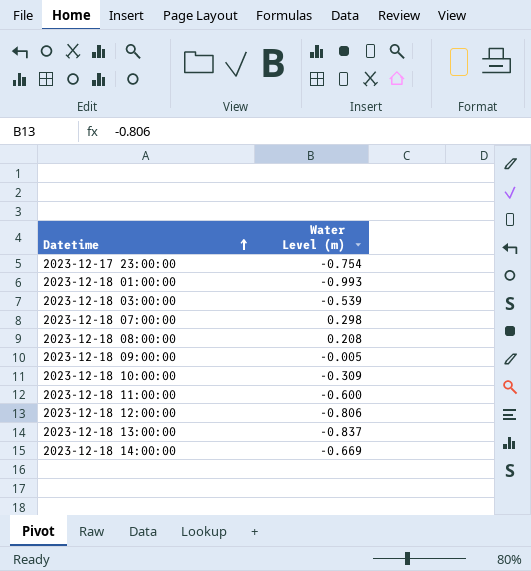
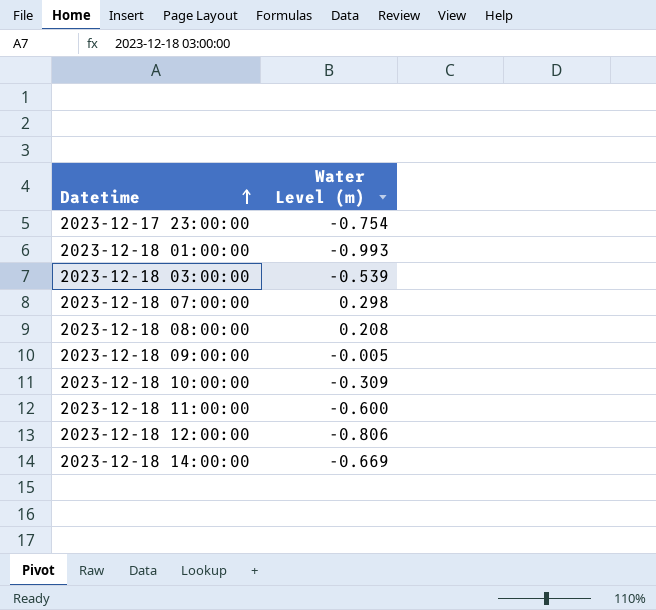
row 2023-12-18 13:00:00: -0.837 -> none

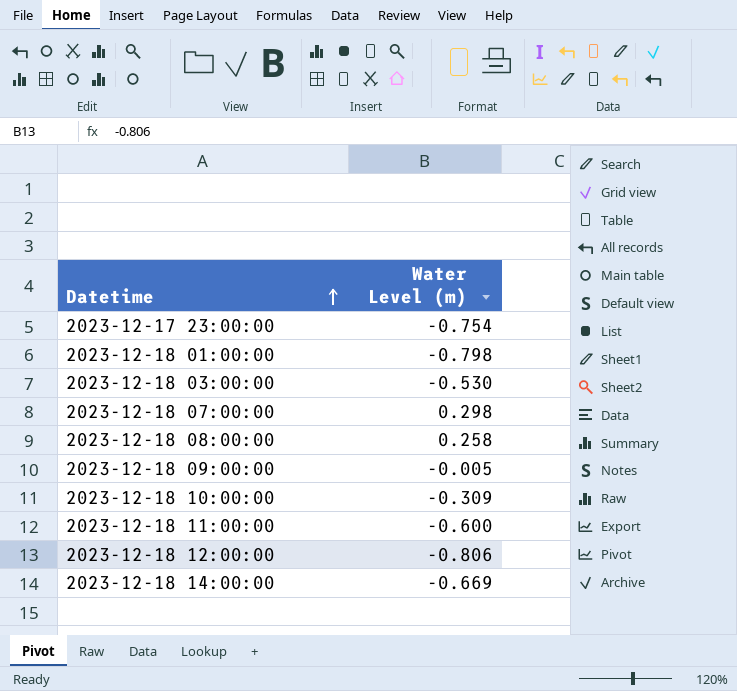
2023-12-18 01:00:00 | Water Level (m): -0.993 -> -0.798
2023-12-18 03:00:00 | Water Level (m): -0.539 -> -0.530
2023-12-18 08:00:00 | Water Level (m): 0.208 -> 0.258

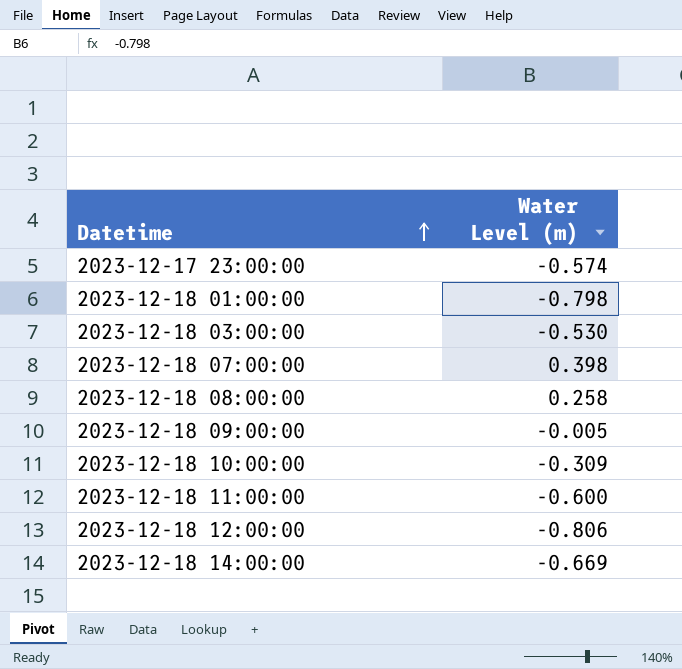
2023-12-17 23:00:00 | Water Level (m): -0.754 -> -0.574
2023-12-18 07:00:00 | Water Level (m): 0.298 -> 0.398

